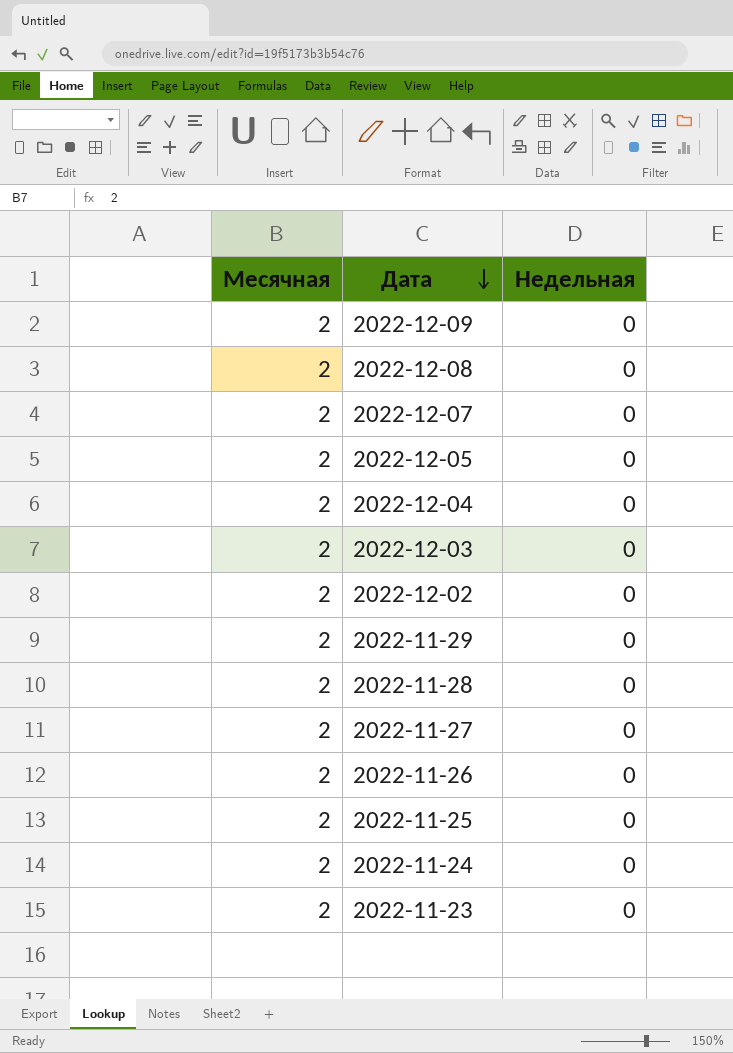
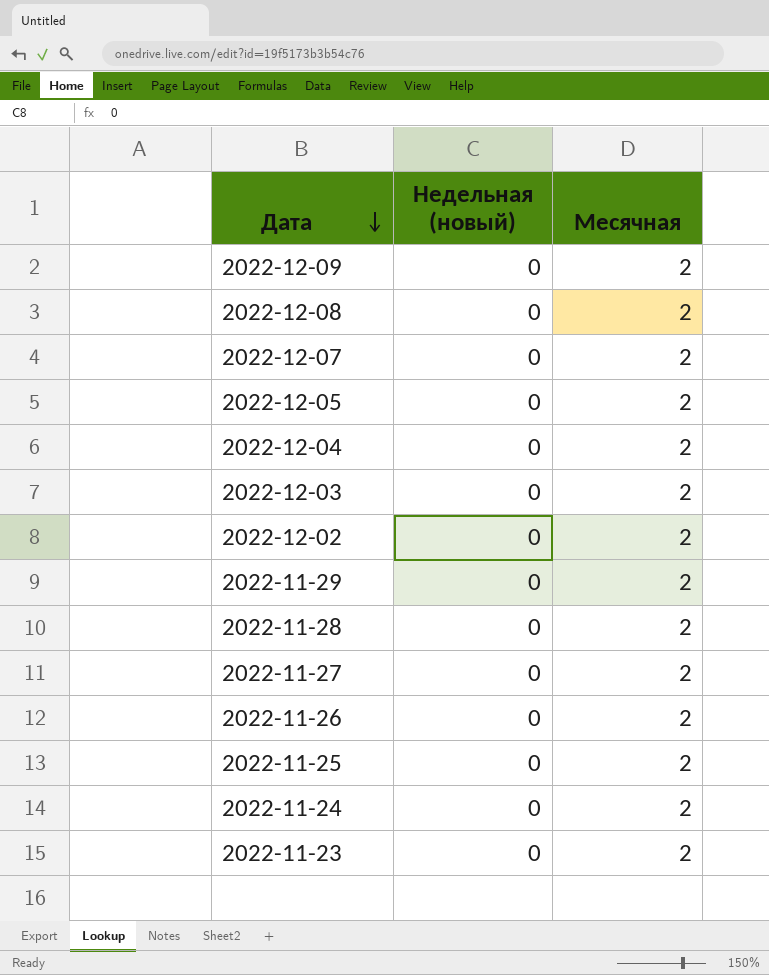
column name: Недельная -> Недельная (новый)
column Месячная | position: 1 -> 3

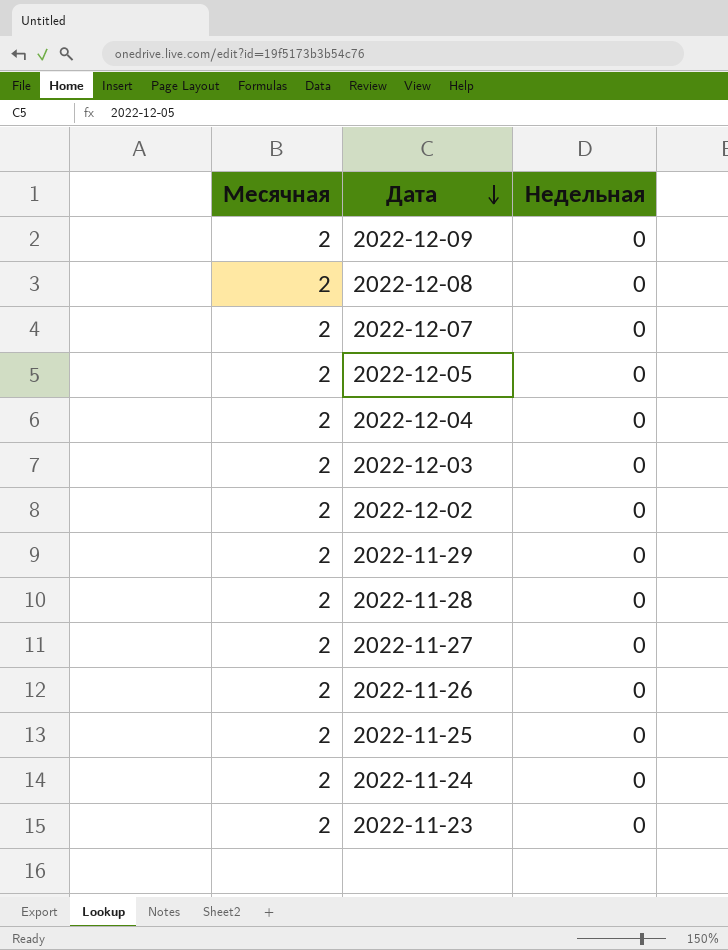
column Месячная | position: 3 -> 1
column name: Недельная (новый) -> Недельная

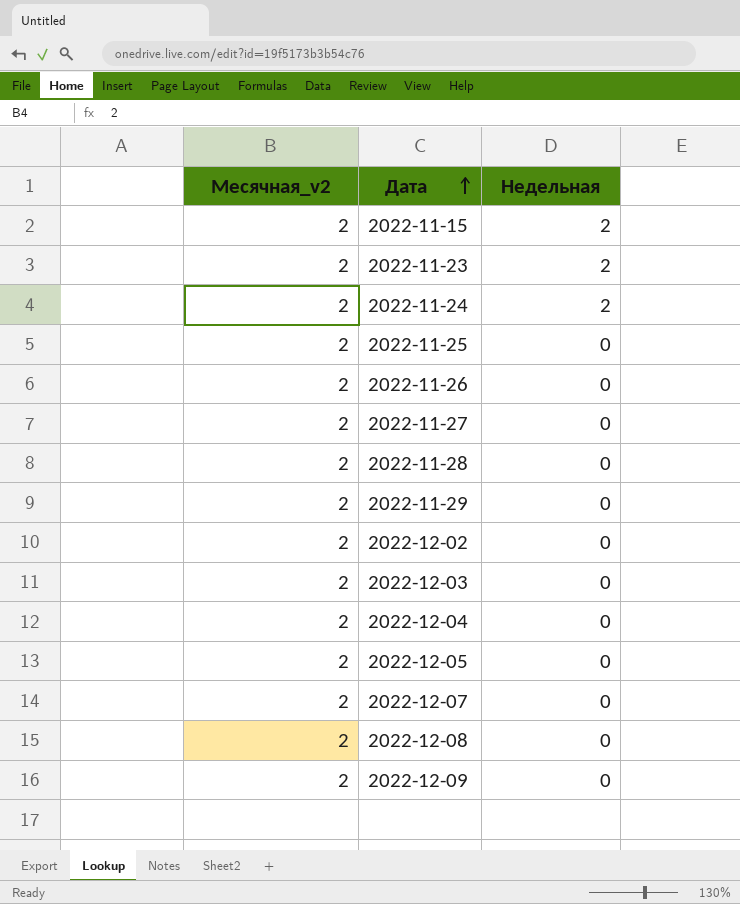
row order: Дата descending -> Дата ascending
column name: Месячная -> Месячная_v2
row 2022-11-15: none -> 2 | 2
2022-11-23 | Недельная: 0 -> 2
2022-11-24 | Недельная: 0 -> 2

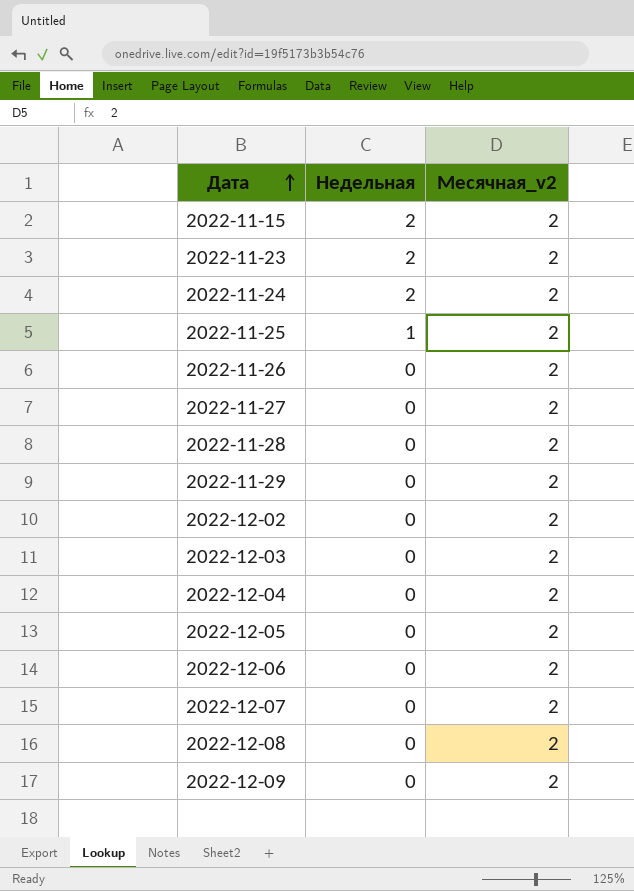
column Месячная_v2 | position: 1 -> 3
2022-11-25 | Недельная: 0 -> 1
row 2022-12-06: none -> 0 | 2

